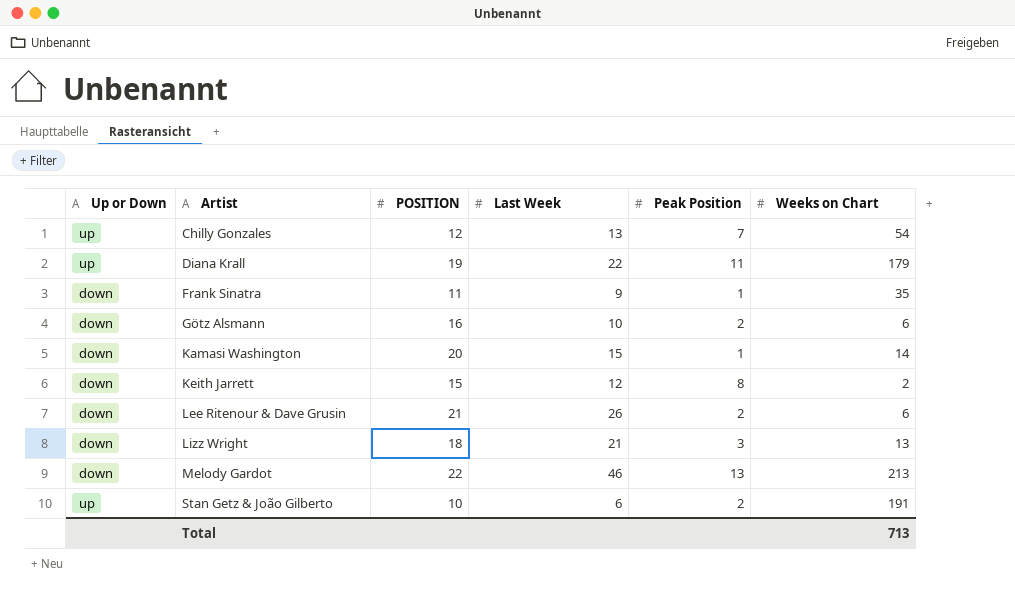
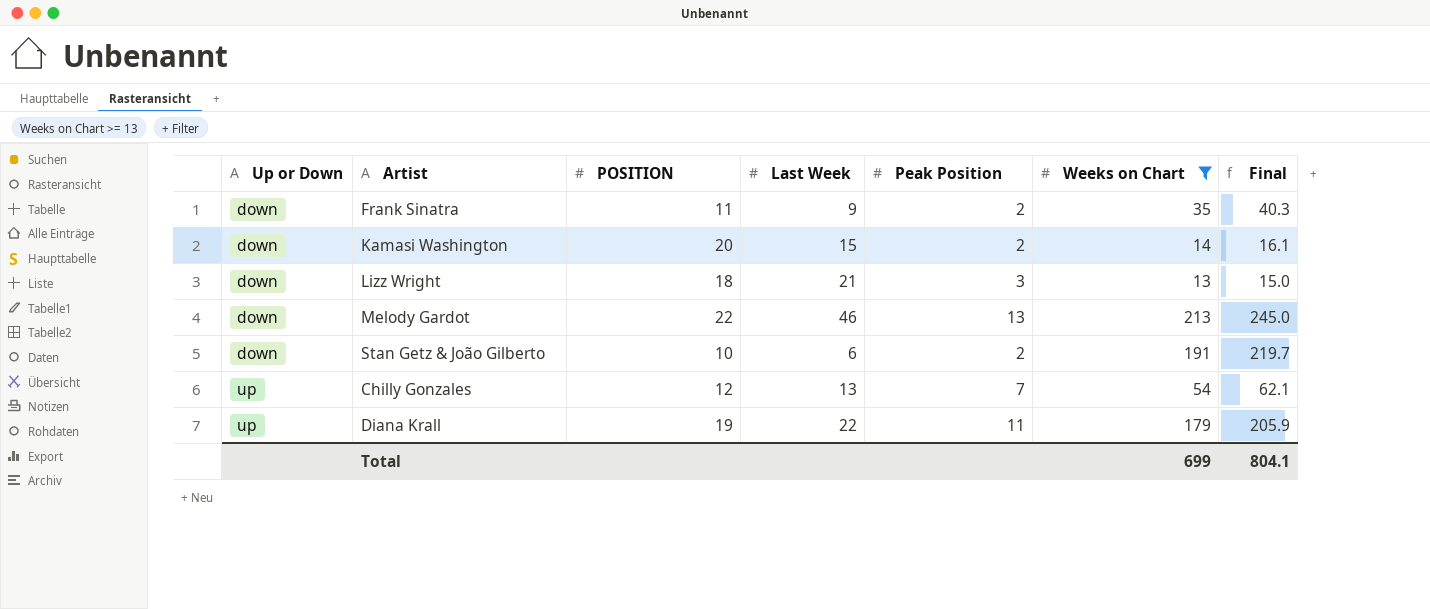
filter: none -> Weeks on Chart >= 13
row order: Artist ascending -> Up or Down ascending
column Final | formula: none -> [Weeks on Chart] * 1.15
Frank Sinatra | Peak Position: 1 -> 2
Kamasi Washington | Peak Position: 1 -> 2
Stan Getz & João Gilberto | Up or Down: up -> down
Total | Weeks on Chart: 713 -> 699

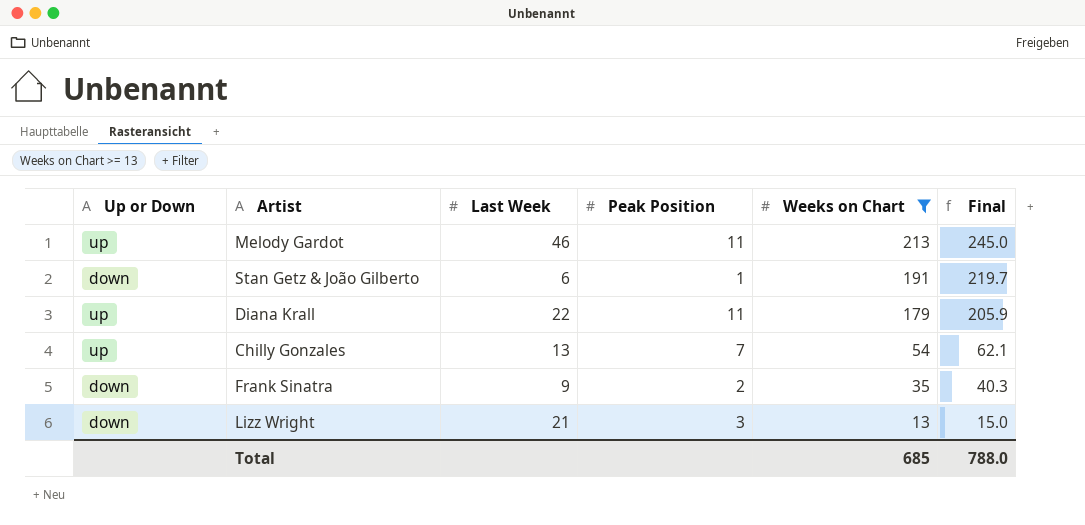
row order: Up or Down ascending -> Weeks on Chart descending
column POSITION | position: 3 -> none
row Kamasi Washington: down | 20 | 15 | 2 | 14 | 16.1 -> none
Melody Gardot | Up or Down: down -> up
Melody Gardot | Peak Position: 13 -> 11
Stan Getz & João Gilberto | Peak Position: 2 -> 1
Total | Weeks on Chart: 699 -> 685
Total | Final: 804.1 -> 788.0

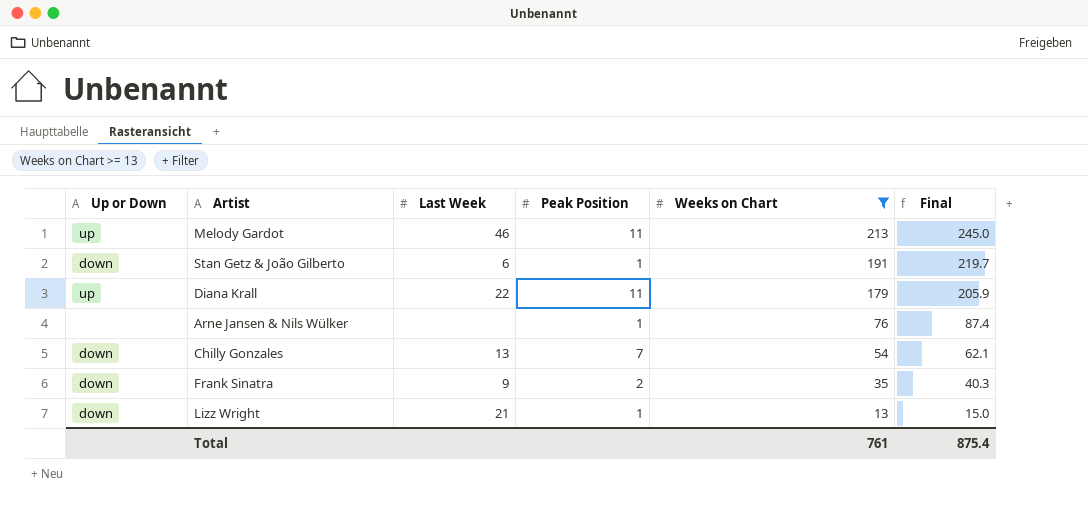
row Arne Jansen & Nils Wülker: none -> none | none | 1 | 76 | 87.4
Chilly Gonzales | Up or Down: up -> down
Lizz Wright | Peak Position: 3 -> 1
Total | Weeks on Chart: 685 -> 761
Total | Final: 788.0 -> 875.4

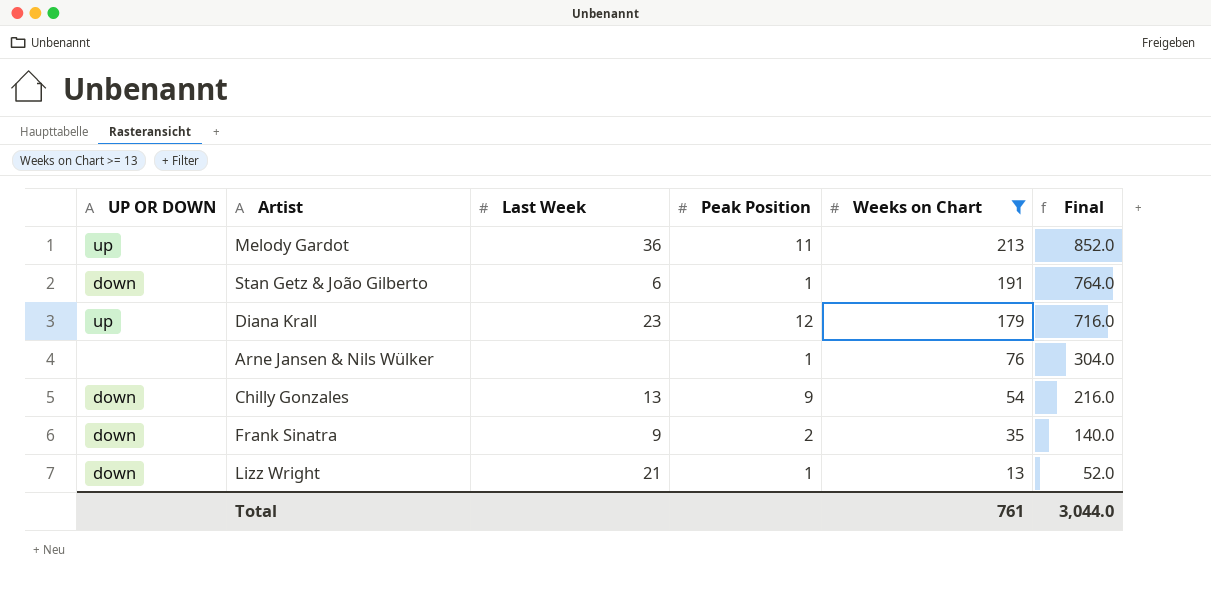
column name: Up or Down -> UP OR DOWN
column Final | formula: [Weeks on Chart] * 1.15 -> [Weeks on Chart] * 4
Melody Gardot | Last Week: 46 -> 36
Diana Krall | Last Week: 22 -> 23
Diana Krall | Peak Position: 11 -> 12
Chilly Gonzales | Peak Position: 7 -> 9
Total | Final: 875.4 -> 3,044.0

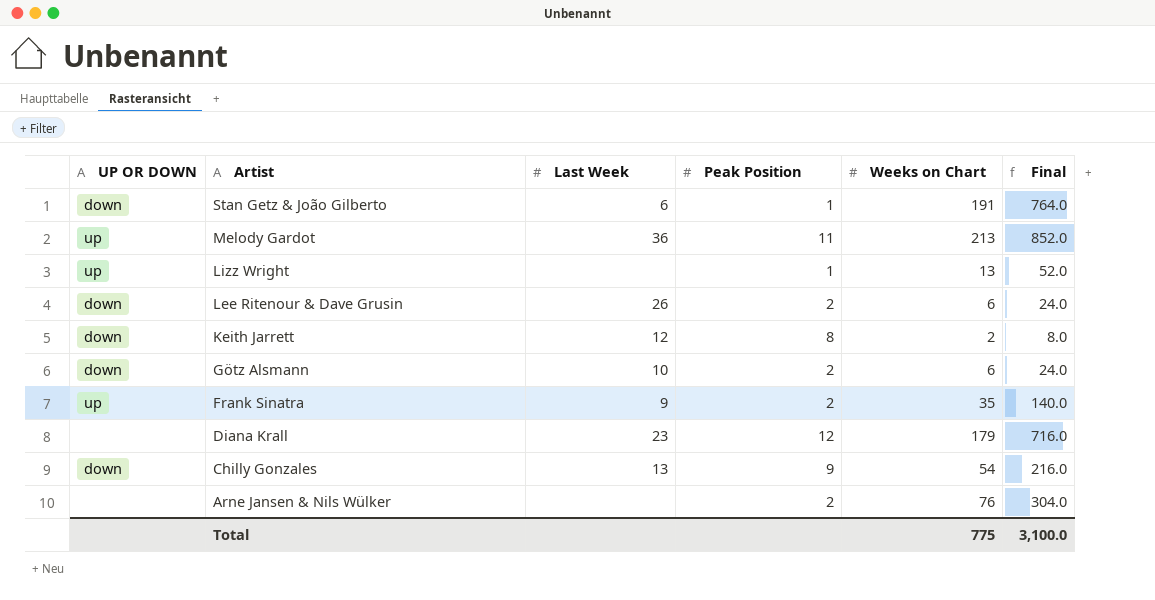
filter: Weeks on Chart >= 13 -> none
row order: Weeks on Chart descending -> Artist descending
Lizz Wright | UP OR DOWN: down -> up
Lizz Wright | Last Week: 21 -> none
Frank Sinatra | UP OR DOWN: down -> up
Diana Krall | UP OR DOWN: up -> none
Arne Jansen & Nils Wülker | Peak Position: 1 -> 2
Total | Weeks on Chart: 761 -> 775
Total | Final: 3,044.0 -> 3,100.0

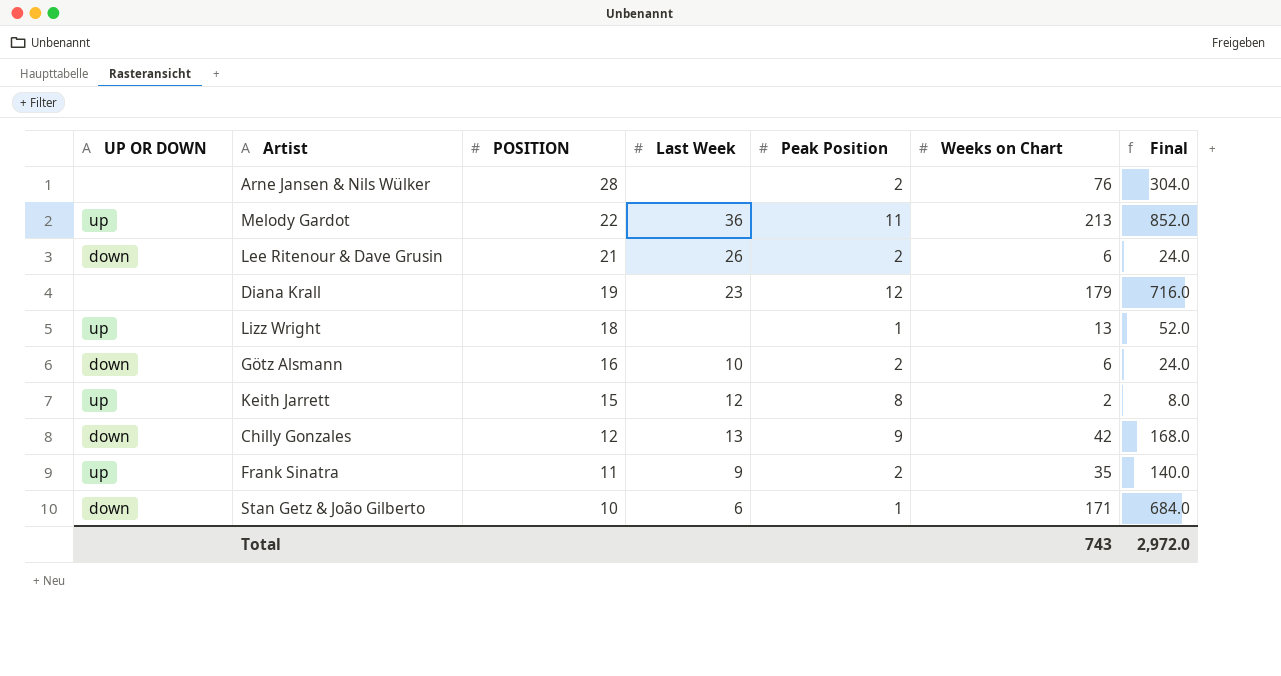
row order: Artist descending -> POSITION descending
column POSITION | position: none -> 3
Keith Jarrett | UP OR DOWN: down -> up
Chilly Gonzales | Weeks on Chart: 54 -> 42
Chilly Gonzales | Final: 216.0 -> 168.0
Stan Getz & João Gilberto | Weeks on Chart: 191 -> 171
Stan Getz & João Gilberto | Final: 764.0 -> 684.0
Total | Weeks on Chart: 775 -> 743
Total | Final: 3,100.0 -> 2,972.0

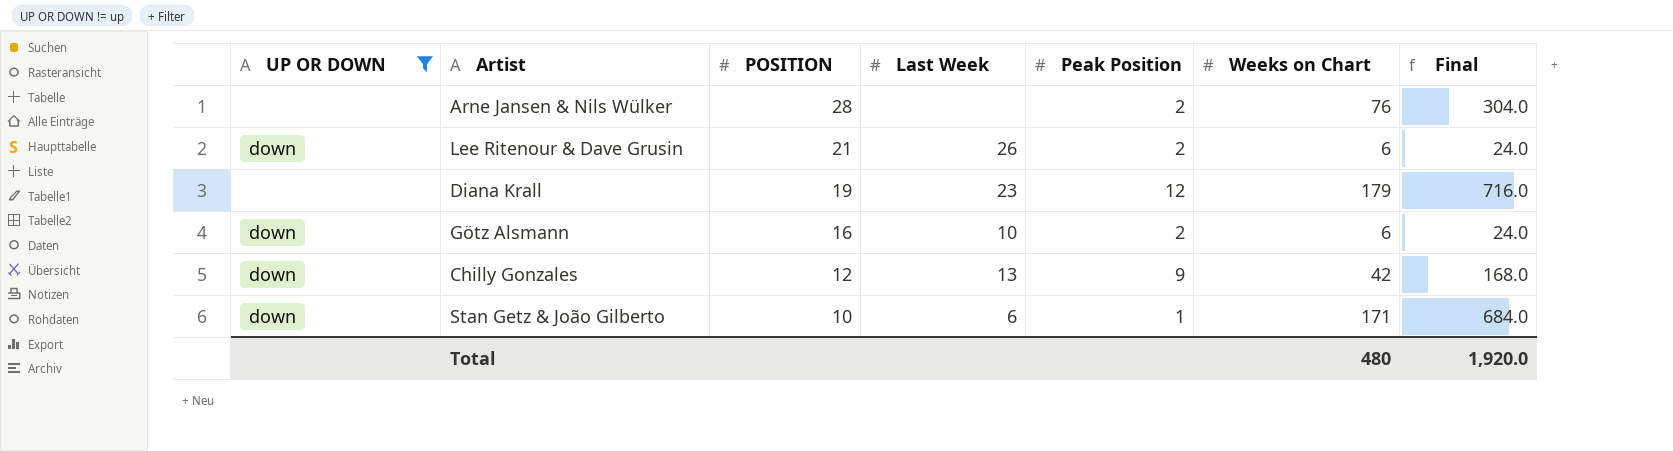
filter: none -> UP OR DOWN != up
Total | Weeks on Chart: 743 -> 480
Total | Final: 2,972.0 -> 1,920.0

